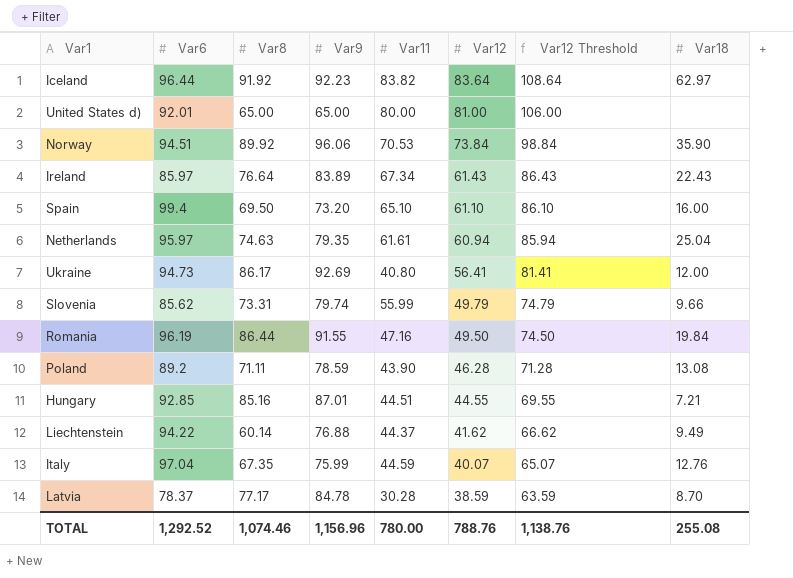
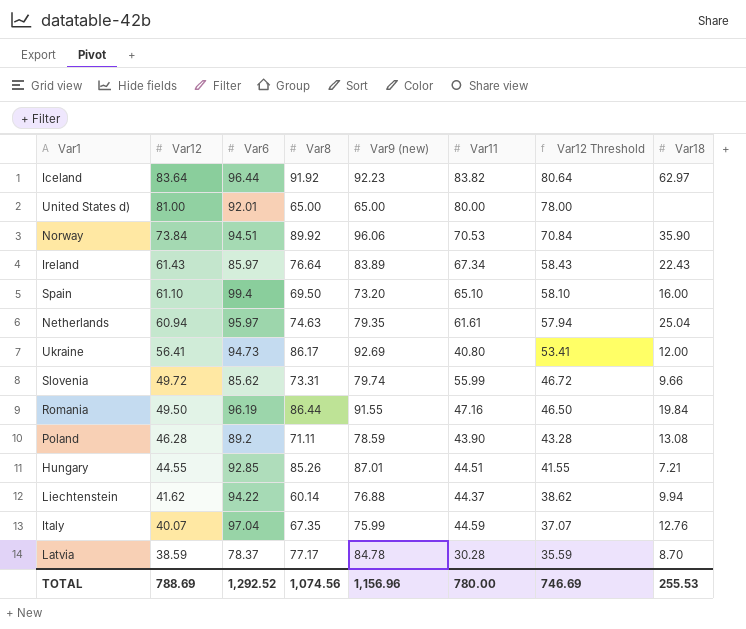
column Var12 | position: 6 -> 2
column name: Var9 -> Var9 (new)
column Var12 Threshold | formula: [Var12] + 25 -> [Var12] - 3
Slovenia | Var12: 49.79 -> 49.72
Hungary | Var8: 85.16 -> 85.26
Liechtenstein | Var18: 9.49 -> 9.94
TOTAL | Var12: 788.76 -> 788.69
TOTAL | Var8: 1,074.46 -> 1,074.56
TOTAL | Var12 Threshold: 1,138.76 -> 746.69
TOTAL | Var18: 255.08 -> 255.53

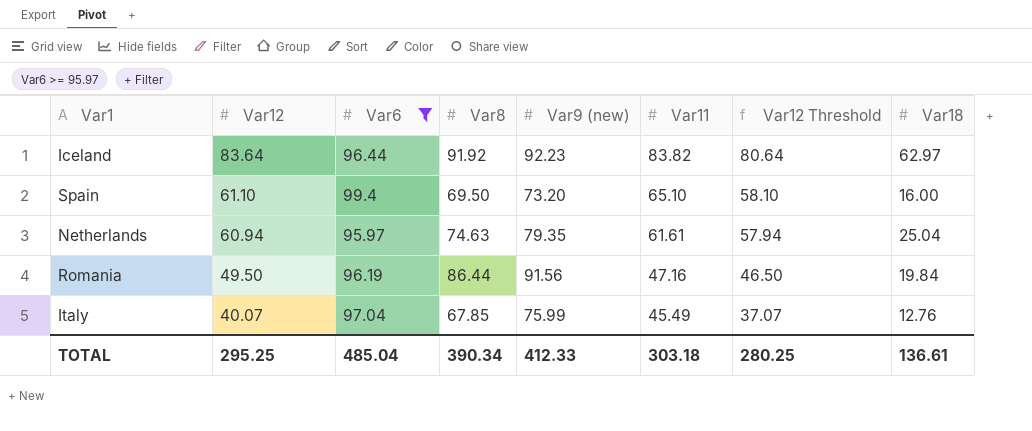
filter: none -> Var6 >= 95.97
Romania | Var9 (new): 91.55 -> 91.56
Italy | Var8: 67.35 -> 67.85
Italy | Var11: 44.59 -> 45.49
TOTAL | Var12: 788.69 -> 295.25
TOTAL | Var6: 1,292.52 -> 485.04
TOTAL | Var8: 1,074.56 -> 390.34
TOTAL | Var9 (new): 1,156.96 -> 412.33
TOTAL | Var11: 780.00 -> 303.18
TOTAL | Var12 Threshold: 746.69 -> 280.25
TOTAL | Var18: 255.53 -> 136.61

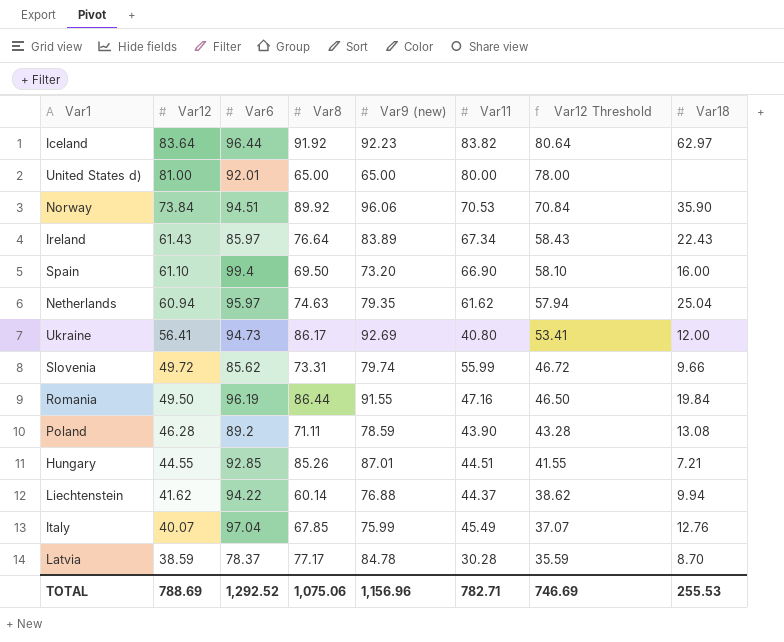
filter: Var6 >= 95.97 -> none
Spain | Var11: 65.10 -> 66.90
Netherlands | Var11: 61.61 -> 61.62
Romania | Var9 (new): 91.56 -> 91.55
TOTAL | Var12: 295.25 -> 788.69
TOTAL | Var6: 485.04 -> 1,292.52
TOTAL | Var8: 390.34 -> 1,075.06
TOTAL | Var9 (new): 412.33 -> 1,156.96
TOTAL | Var11: 303.18 -> 782.71
TOTAL | Var12 Threshold: 280.25 -> 746.69
TOTAL | Var18: 136.61 -> 255.53

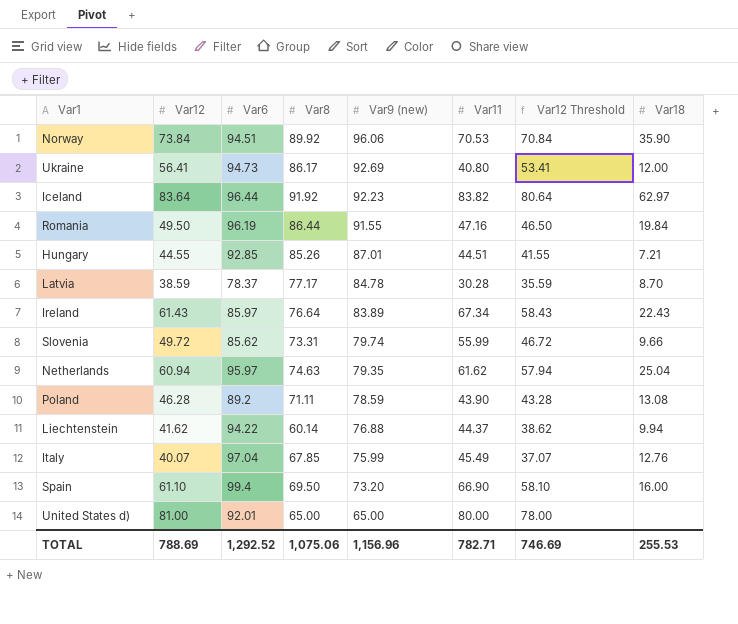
row order: Var12 descending -> Var9 (new) descending

